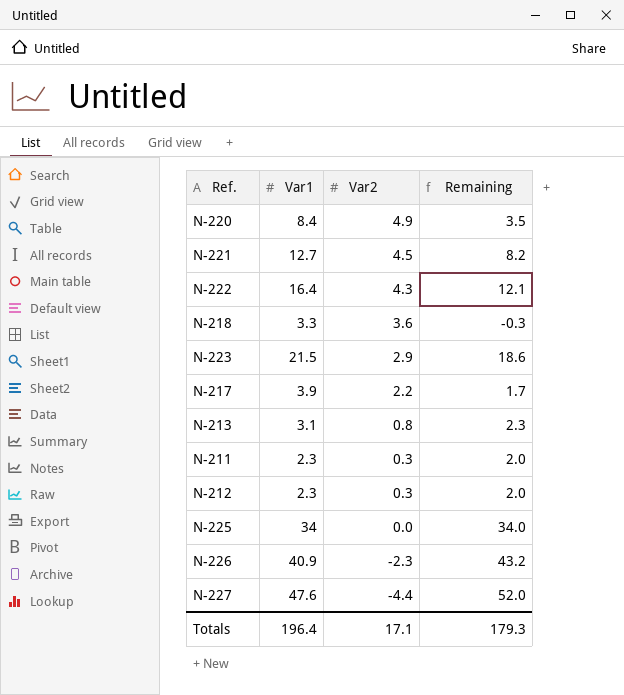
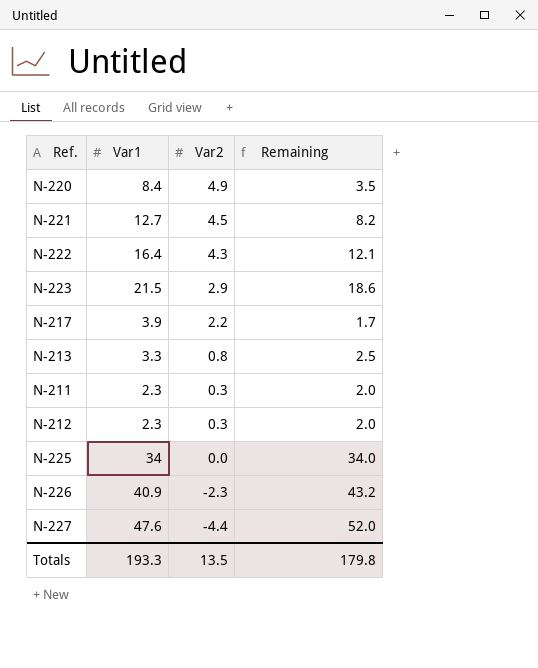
row N-218: 3.3 | 3.6 | -0.3 -> none
N-213 | Var1: 3.1 -> 3.3
N-213 | Remaining: 2.3 -> 2.5
Totals | Var1: 196.4 -> 193.3
Totals | Var2: 17.1 -> 13.5
Totals | Remaining: 179.3 -> 179.8

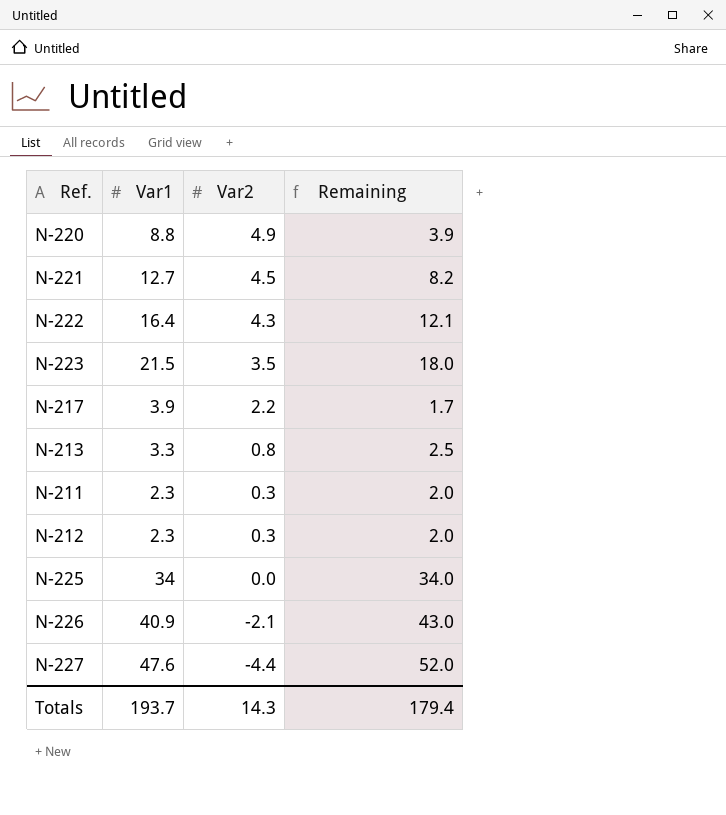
N-220 | Var1: 8.4 -> 8.8
N-220 | Remaining: 3.5 -> 3.9
N-223 | Var2: 2.9 -> 3.5
N-223 | Remaining: 18.6 -> 18.0
N-226 | Var2: -2.3 -> -2.1
N-226 | Remaining: 43.2 -> 43.0
Totals | Var1: 193.3 -> 193.7
Totals | Var2: 13.5 -> 14.3
Totals | Remaining: 179.8 -> 179.4

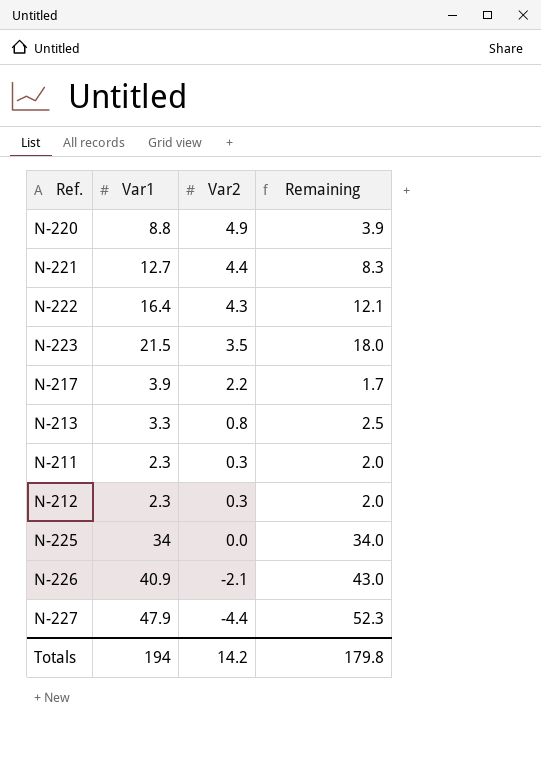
N-221 | Var2: 4.5 -> 4.4
N-221 | Remaining: 8.2 -> 8.3
N-227 | Var1: 47.6 -> 47.9
N-227 | Remaining: 52.0 -> 52.3
Totals | Var1: 193.7 -> 194
Totals | Var2: 14.3 -> 14.2
Totals | Remaining: 179.4 -> 179.8

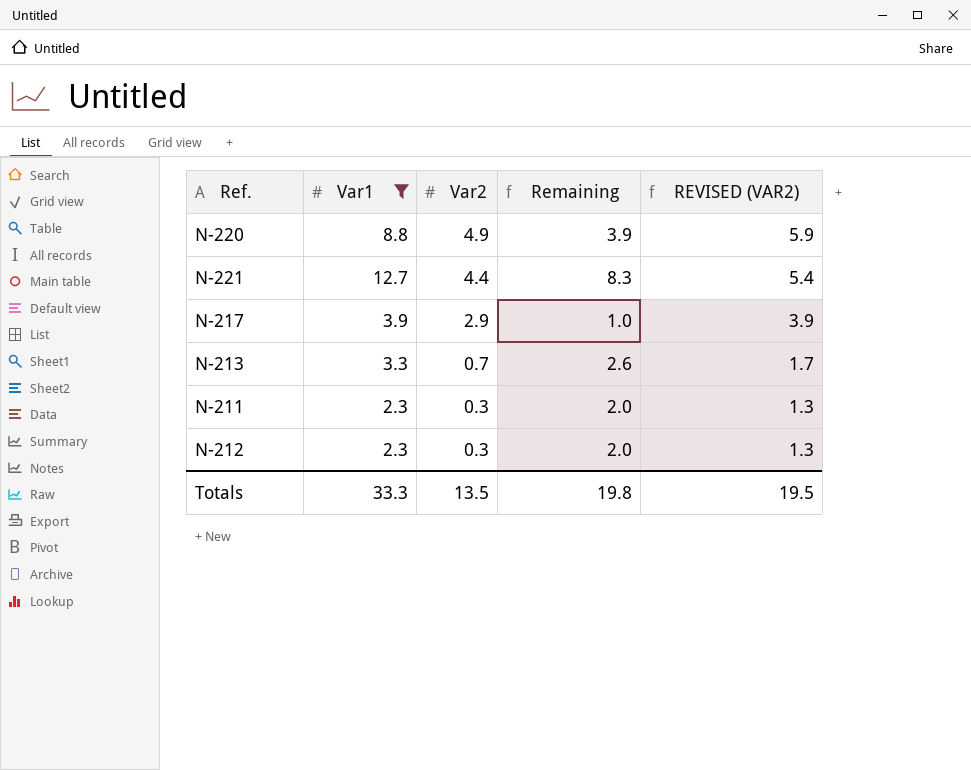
filter: none -> Var1 <= 12.7
column REVISED (VAR2) | formula: none -> [Var2] + 1
N-217 | Var2: 2.2 -> 2.9
N-217 | Remaining: 1.7 -> 1.0
N-213 | Var2: 0.8 -> 0.7
N-213 | Remaining: 2.5 -> 2.6
Totals | Var1: 194 -> 33.3
Totals | Var2: 14.2 -> 13.5
Totals | Remaining: 179.8 -> 19.8

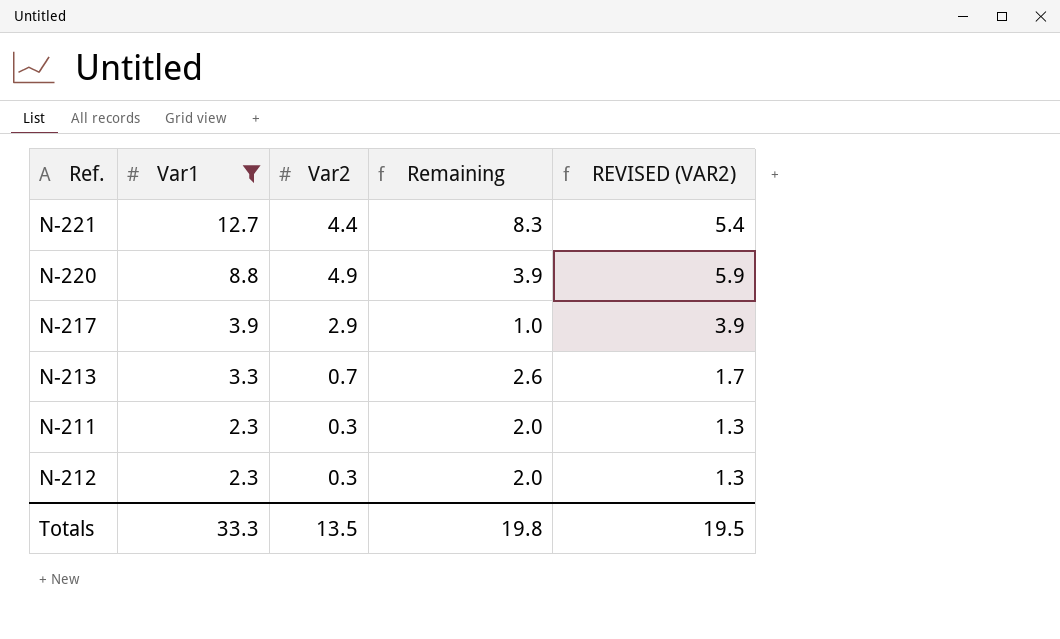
row order: Var2 descending -> Var1 descending

